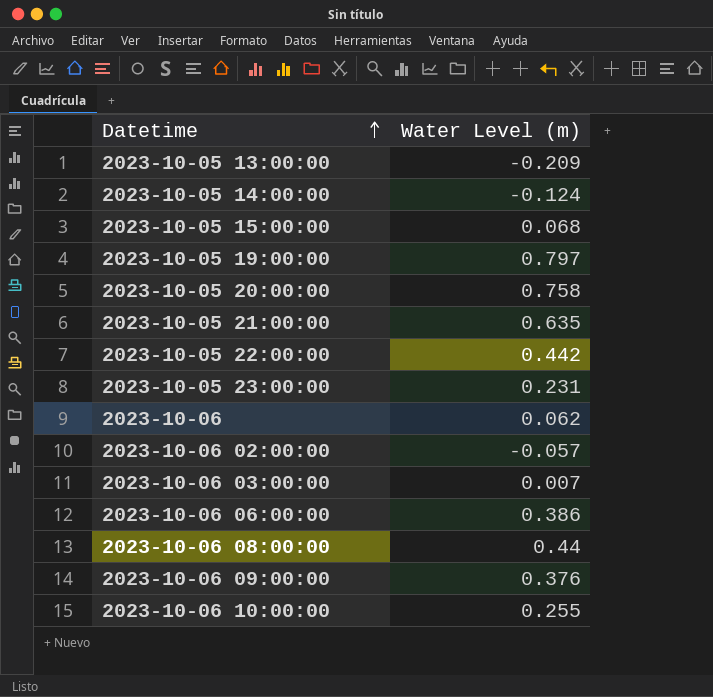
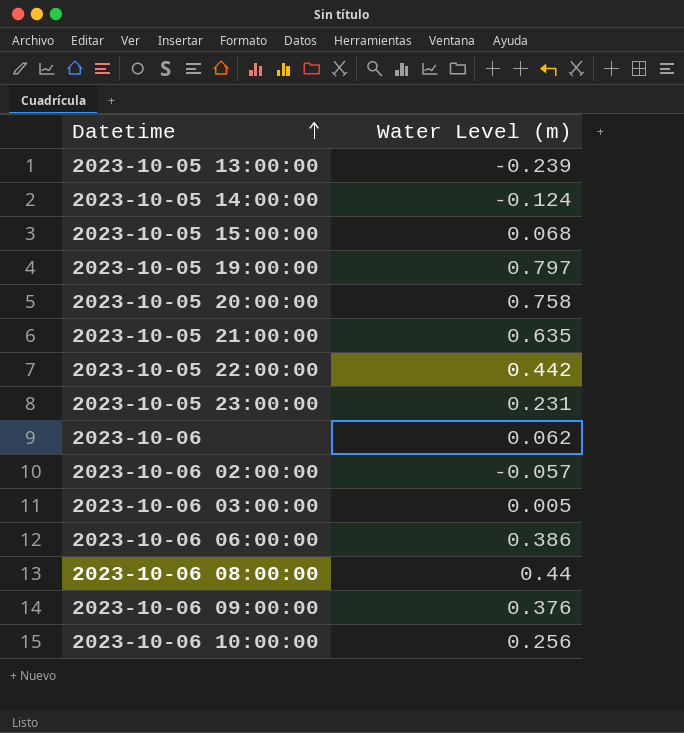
2023-10-05 13:00:00 | Water Level (m): -0.209 -> -0.239
2023-10-06 03:00:00 | Water Level (m): 0.007 -> 0.005
2023-10-06 10:00:00 | Water Level (m): 0.255 -> 0.256

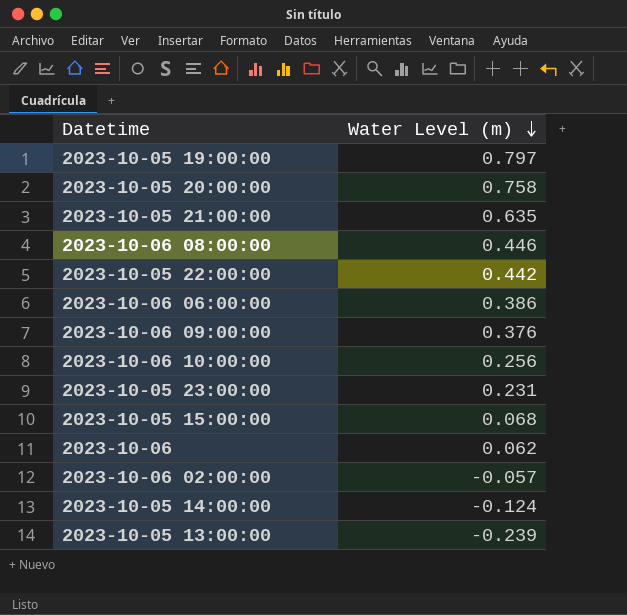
row order: Datetime ascending -> Water Level (m) descending
row 2023-10-06 03:00:00: 0.005 -> none
2023-10-06 08:00:00 | Water Level (m): 0.44 -> 0.446

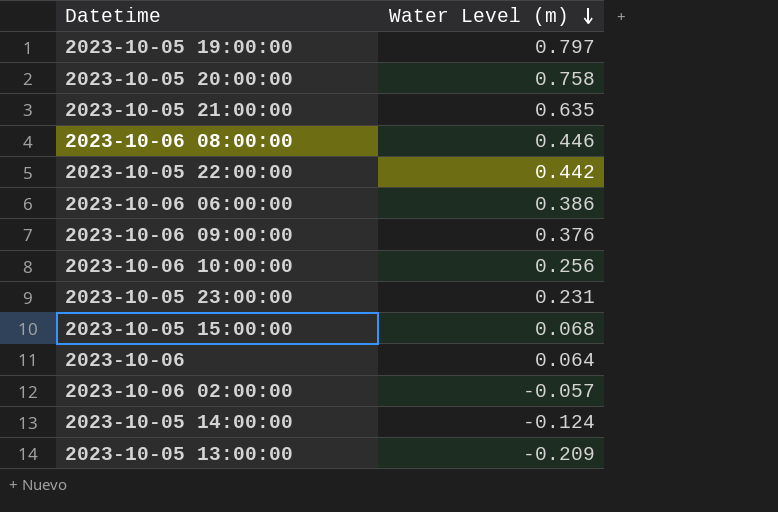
2023-10-06 | Water Level (m): 0.062 -> 0.064
2023-10-05 13:00:00 | Water Level (m): -0.239 -> -0.209

